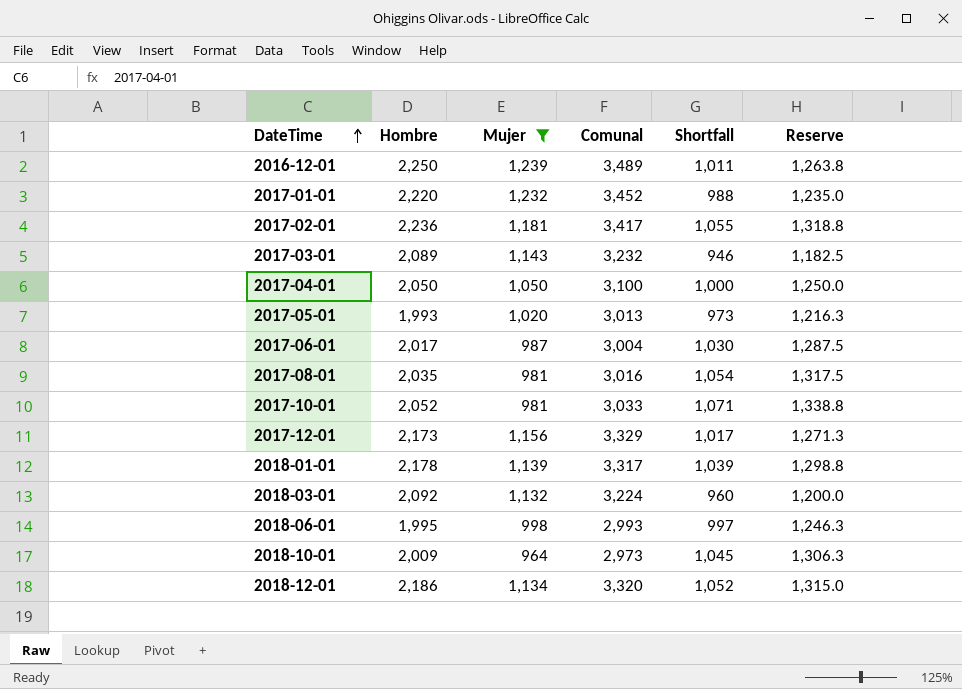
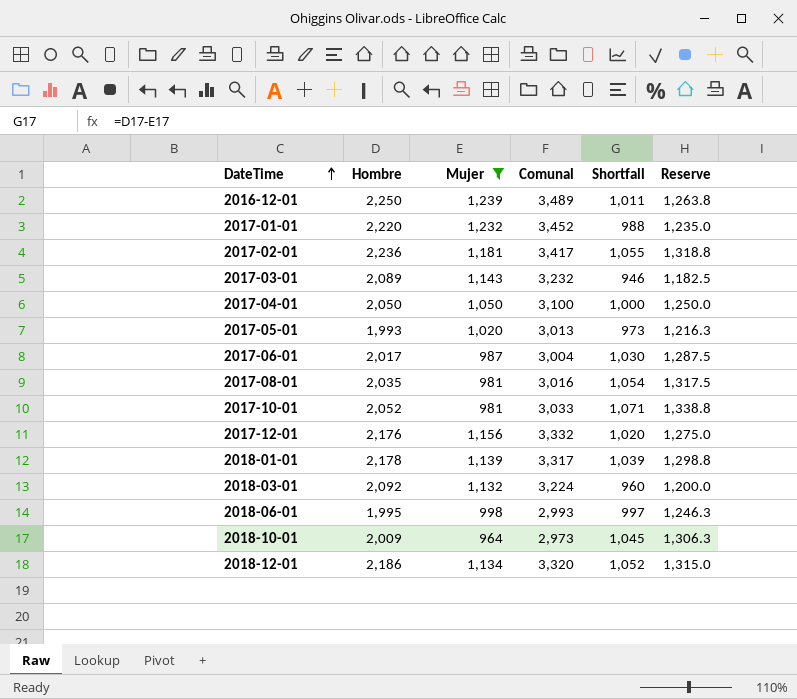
2017-12-01 | Hombre: 2,173 -> 2,176
2017-12-01 | Comunal: 3,329 -> 3,332
2017-12-01 | Shortfall: 1,017 -> 1,020
2017-12-01 | Reserve: 1,271.3 -> 1,275.0

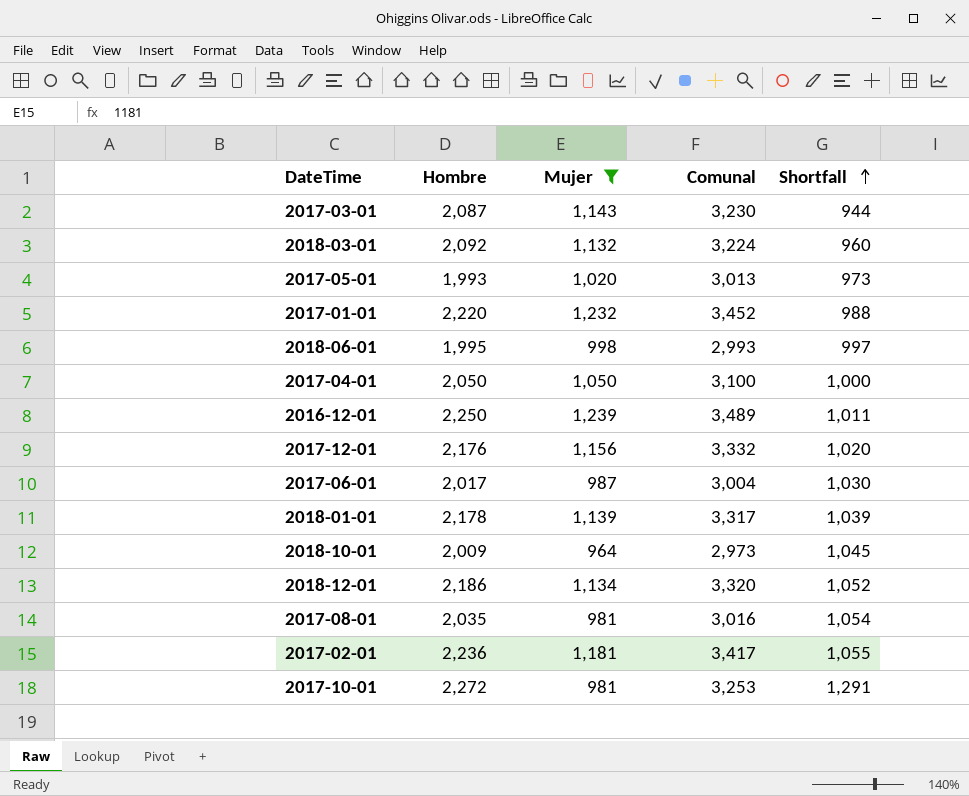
row order: DateTime ascending -> Shortfall ascending
column Reserve | formula: [Shortfall] * 1.25 -> none
2017-03-01 | Hombre: 2,089 -> 2,087
2017-03-01 | Comunal: 3,232 -> 3,230
2017-03-01 | Shortfall: 946 -> 944
2017-10-01 | Hombre: 2,052 -> 2,272
2017-10-01 | Comunal: 3,033 -> 3,253
2017-10-01 | Shortfall: 1,071 -> 1,291

